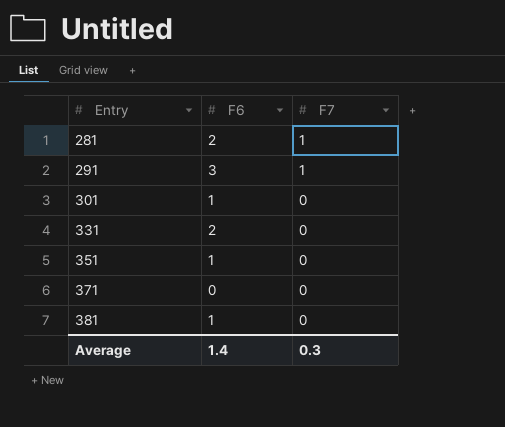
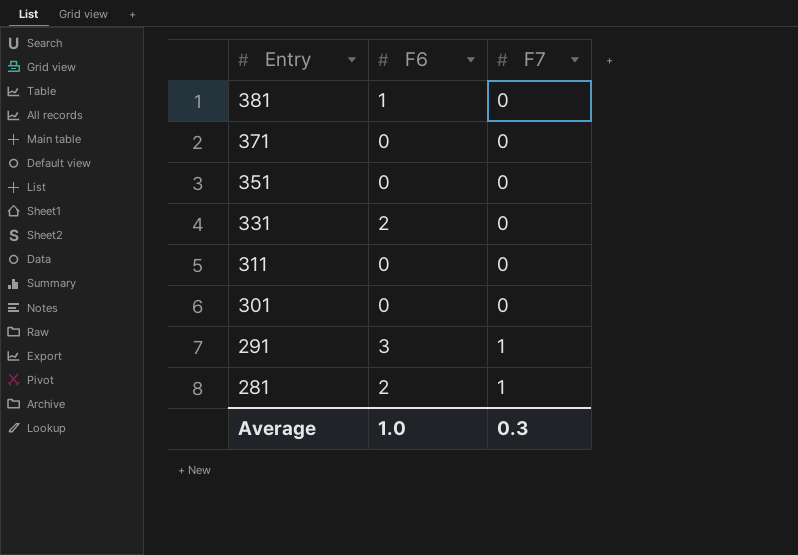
row order: Entry ascending -> Entry descending
351 | F6: 1 -> 0
row 311: none -> 0 | 0
301 | F6: 1 -> 0
Average | F6: 1.4 -> 1.0

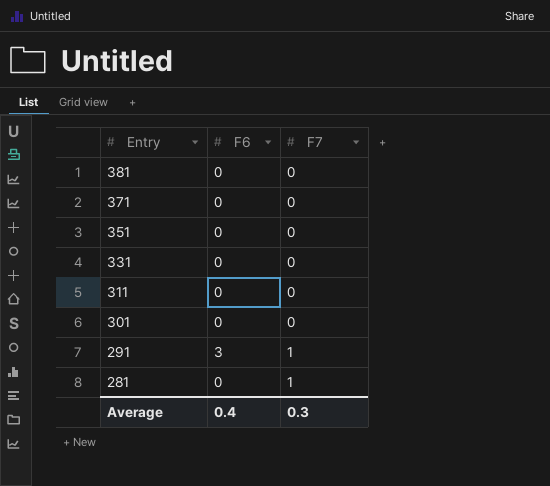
381 | F6: 1 -> 0
331 | F6: 2 -> 0
281 | F6: 2 -> 0
Average | F6: 1.0 -> 0.4

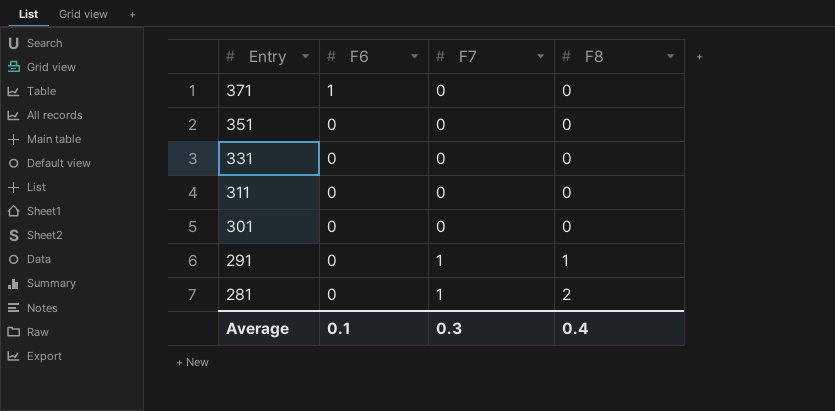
column F8 | position: none -> 4
row 381: 0 | 0 -> none
371 | F6: 0 -> 1
291 | F6: 3 -> 0
Average | F6: 0.4 -> 0.1

